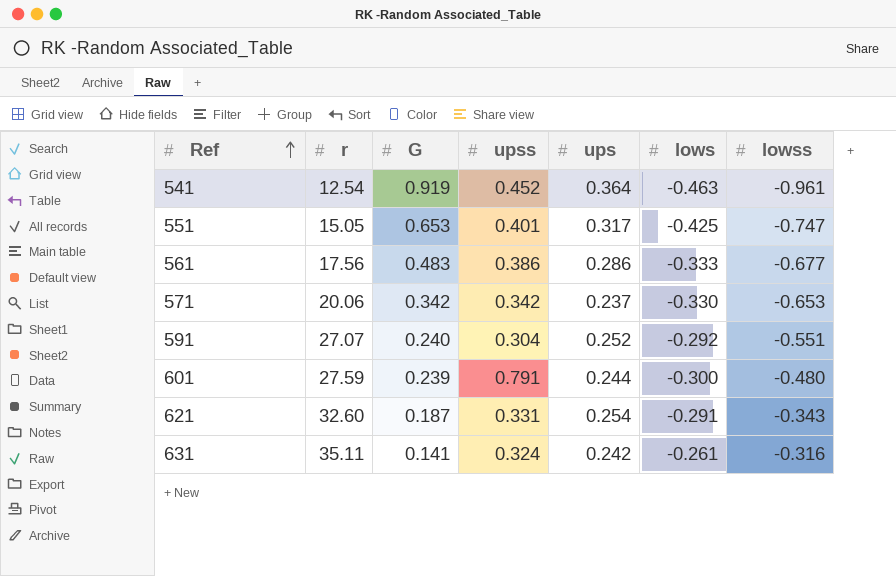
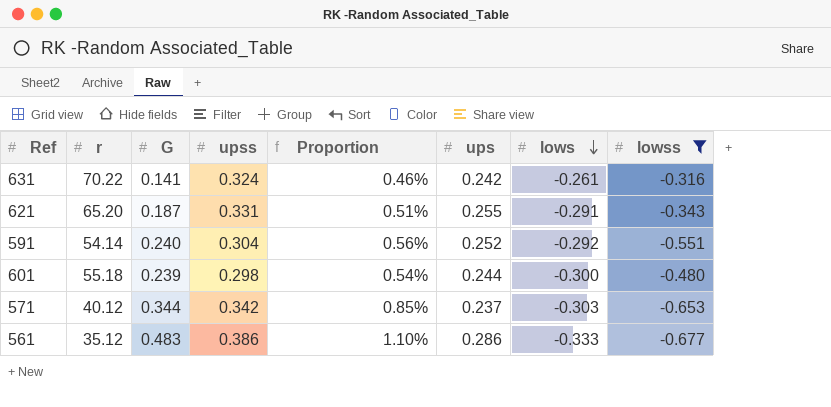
filter: none -> lowss >= -0.677
row order: Ref ascending -> lows descending
column Proportion | formula: none -> [upss] / [r]
631 | r: 35.11 -> 70.22
621 | r: 32.60 -> 65.20
621 | ups: 0.254 -> 0.255
591 | r: 27.07 -> 54.14
601 | r: 27.59 -> 55.18
601 | upss: 0.791 -> 0.298
571 | r: 20.06 -> 40.12
571 | G: 0.342 -> 0.344
571 | lows: -0.330 -> -0.303
561 | r: 17.56 -> 35.12

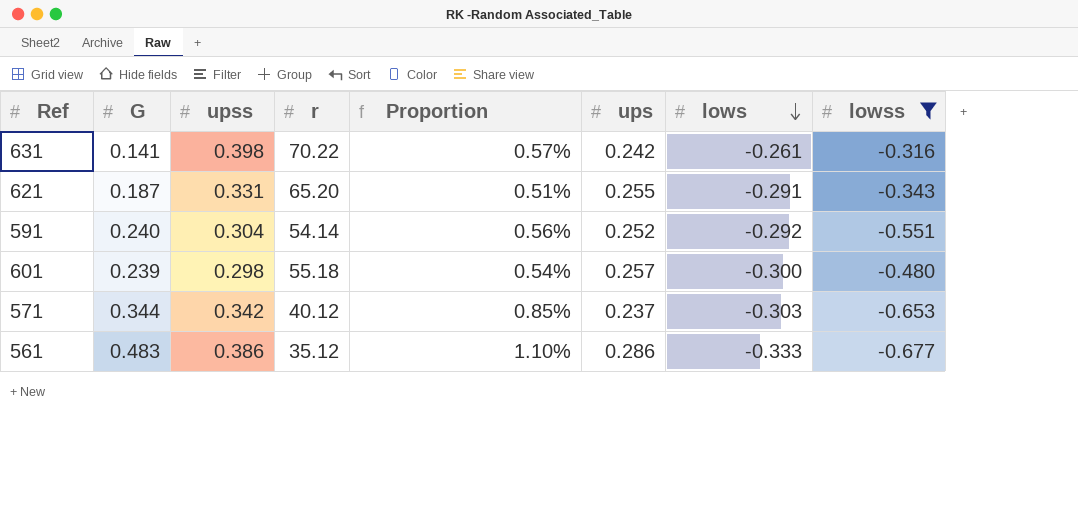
column r | position: 2 -> 4
631 | upss: 0.324 -> 0.398
631 | Proportion: 0.46% -> 0.57%
601 | ups: 0.244 -> 0.257

